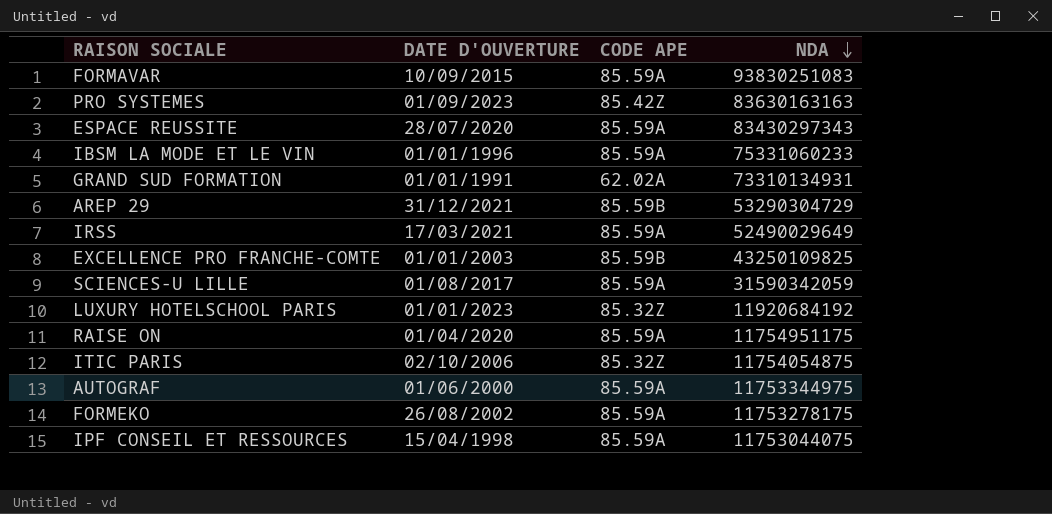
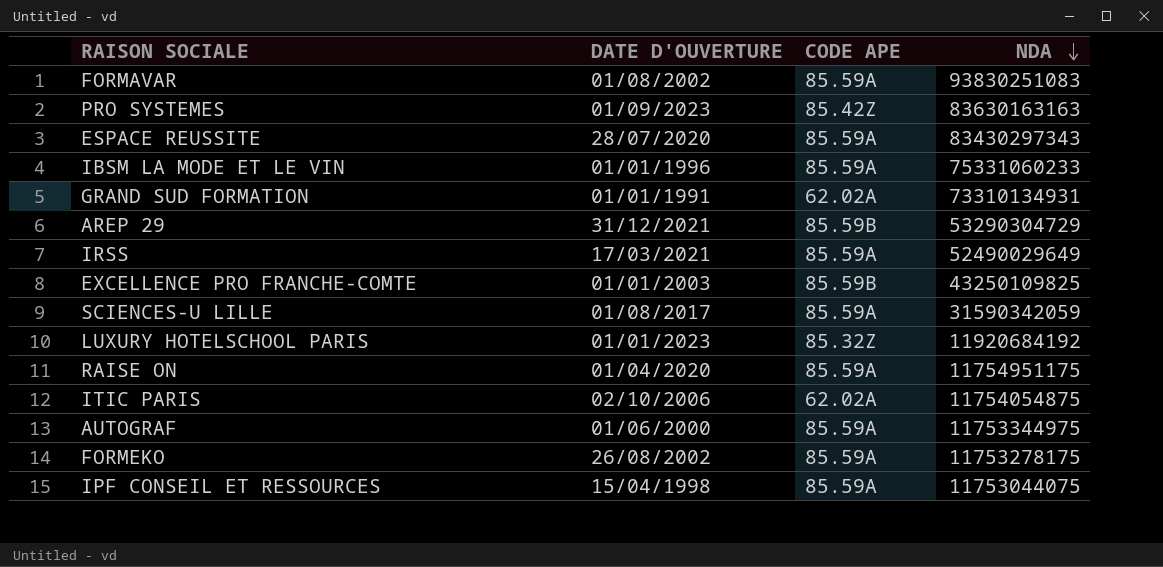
FORMAVAR | DATE D'OUVERTURE: 10/09/2015 -> 01/08/2002
ITIC PARIS | CODE APE: 85.32Z -> 62.02A

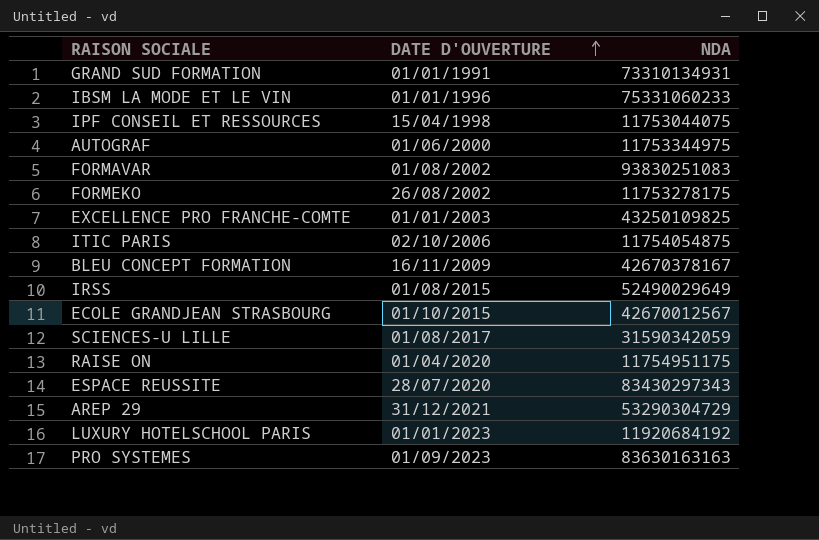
row order: NDA descending -> DATE D'OUVERTURE ascending
column CODE APE | position: 3 -> none
row BLEU CONCEPT FORMATION: none -> 16/11/2009 | 42670378167
IRSS | DATE D'OUVERTURE: 17/03/2021 -> 01/08/2015
row ECOLE GRANDJEAN STRASBOURG: none -> 01/10/2015 | 42670012567

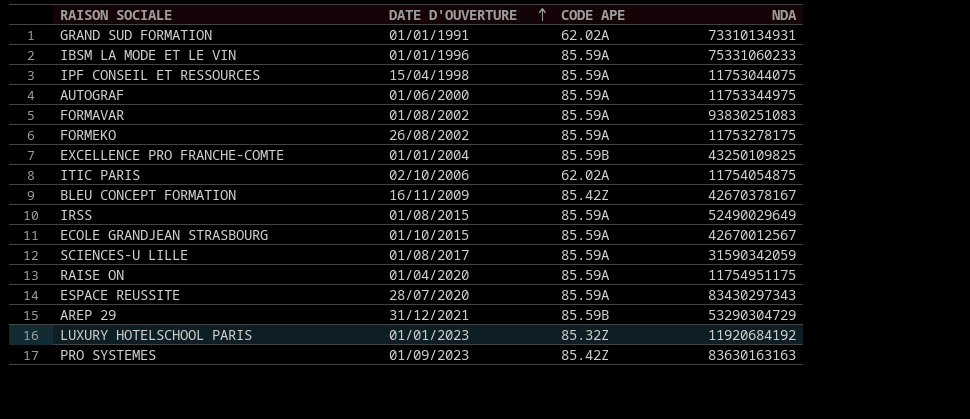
column CODE APE | position: none -> 3
EXCELLENCE PRO FRANCHE-COMTE | DATE D'OUVERTURE: 01/01/2003 -> 01/01/2004

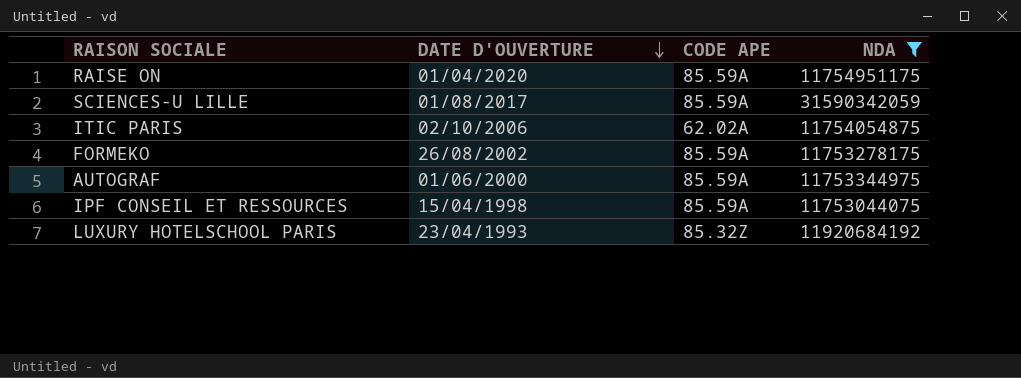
filter: none -> NDA <= 31590342059
row order: DATE D'OUVERTURE ascending -> DATE D'OUVERTURE descending
LUXURY HOTELSCHOOL PARIS | DATE D'OUVERTURE: 01/01/2023 -> 23/04/1993

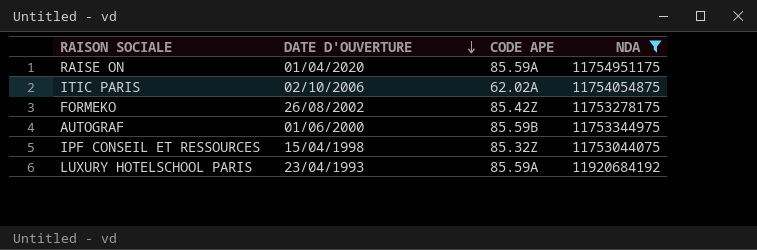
row SCIENCES-U LILLE: 01/08/2017 | 85.59A | 31590342059 -> none
FORMEKO | CODE APE: 85.59A -> 85.42Z
AUTOGRAF | CODE APE: 85.59A -> 85.59B
IPF CONSEIL ET RESSOURCES | CODE APE: 85.59A -> 85.32Z
LUXURY HOTELSCHOOL PARIS | CODE APE: 85.32Z -> 85.59A

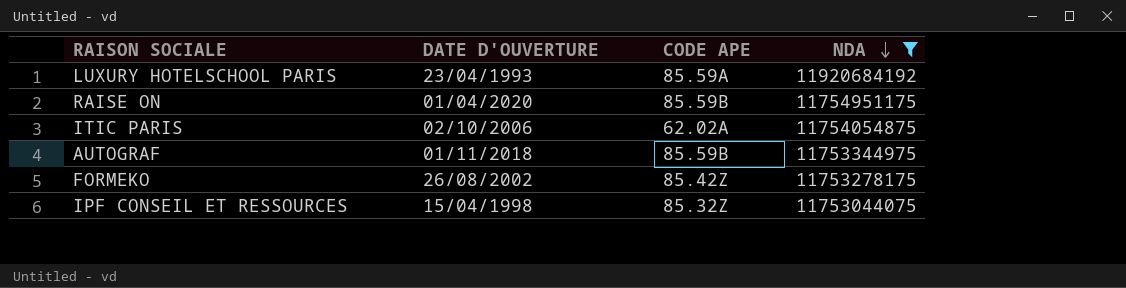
row order: DATE D'OUVERTURE descending -> NDA descending
RAISE ON | CODE APE: 85.59A -> 85.59B
AUTOGRAF | DATE D'OUVERTURE: 01/06/2000 -> 01/11/2018

